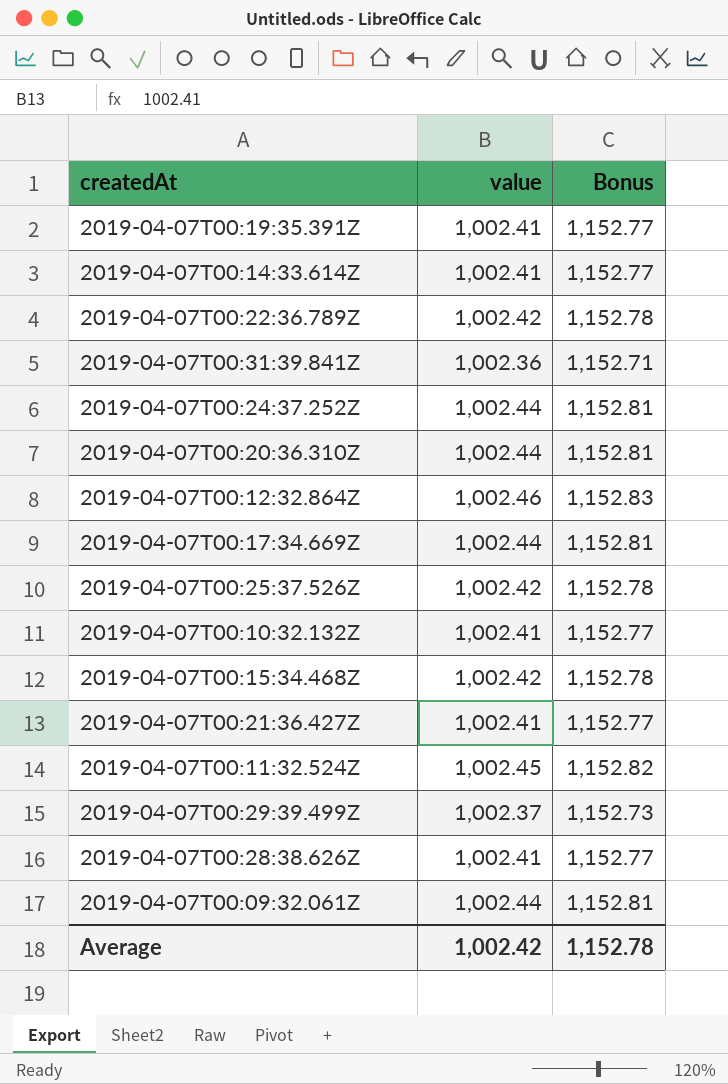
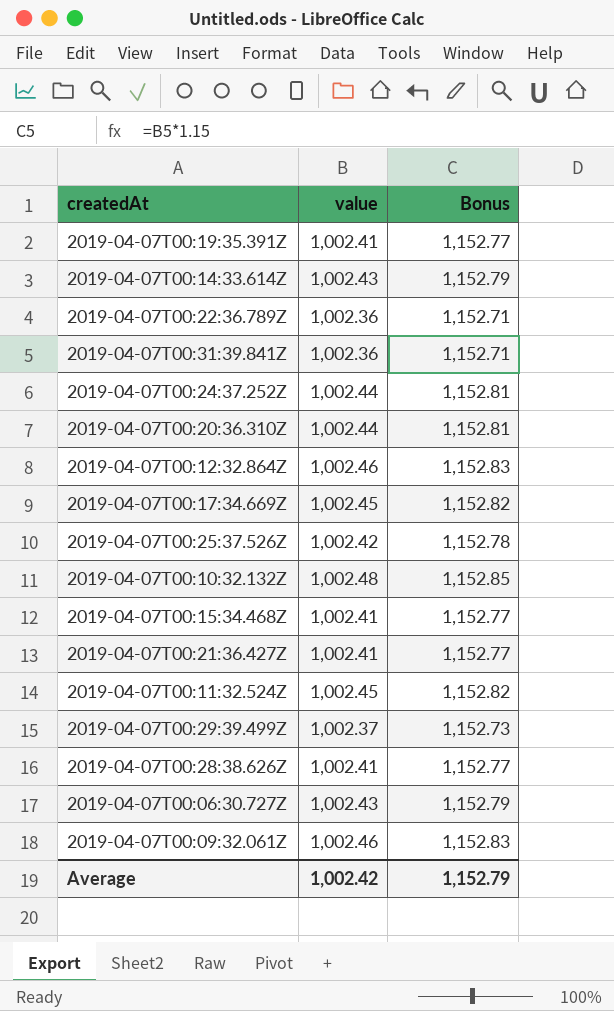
2019-04-07T00:14:33.614Z | value: 1,002.41 -> 1,002.43
2019-04-07T00:14:33.614Z | Bonus: 1,152.77 -> 1,152.79
2019-04-07T00:22:36.789Z | value: 1,002.42 -> 1,002.36
2019-04-07T00:22:36.789Z | Bonus: 1,152.78 -> 1,152.71
2019-04-07T00:17:34.669Z | value: 1,002.44 -> 1,002.45
2019-04-07T00:17:34.669Z | Bonus: 1,152.81 -> 1,152.82
2019-04-07T00:10:32.132Z | value: 1,002.41 -> 1,002.48
2019-04-07T00:10:32.132Z | Bonus: 1,152.77 -> 1,152.85
2019-04-07T00:15:34.468Z | value: 1,002.42 -> 1,002.41
2019-04-07T00:15:34.468Z | Bonus: 1,152.78 -> 1,152.77
row 2019-04-07T00:06:30.727Z: none -> 1,002.43 | 1,152.79
2019-04-07T00:09:32.061Z | value: 1,002.44 -> 1,002.46
2019-04-07T00:09:32.061Z | Bonus: 1,152.81 -> 1,152.83
Average | Bonus: 1,152.78 -> 1,152.79

